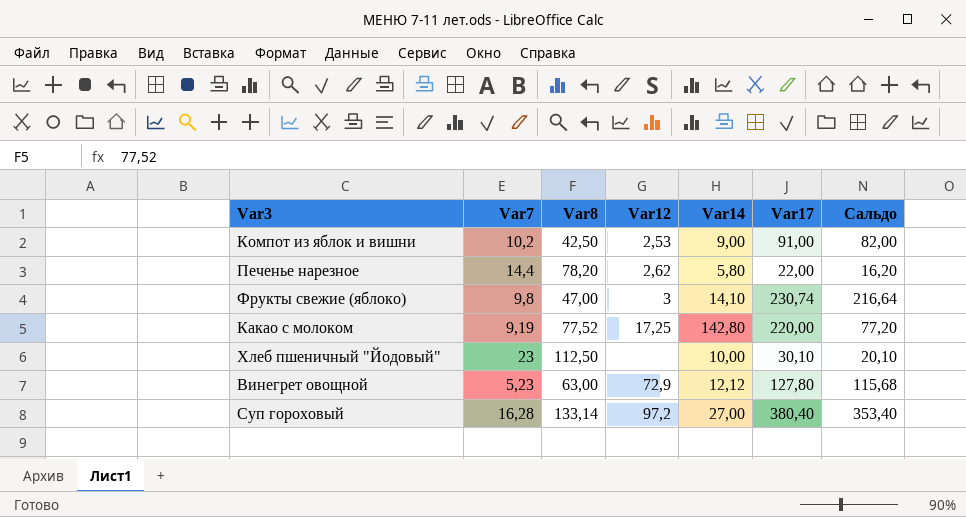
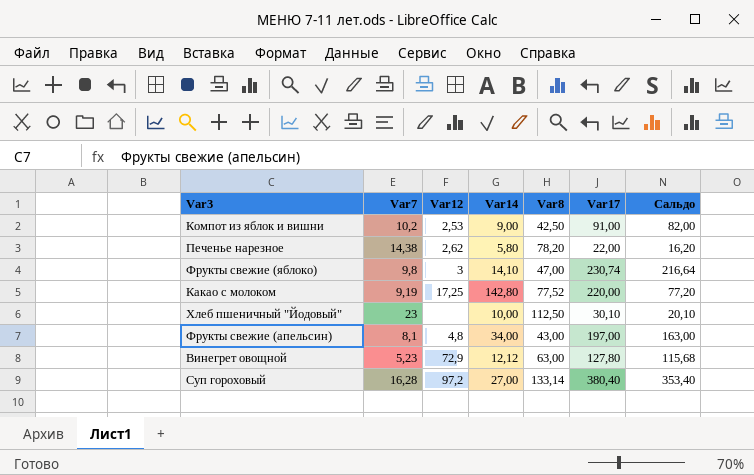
column Var8 | position: 3 -> 5
Печенье нарезное | Var7: 14,4 -> 14,38
row Фрукты свежие (апельсин): none -> 8,1 | 4,8 | 34,00 | 43,00 | 197,00 | 163,00

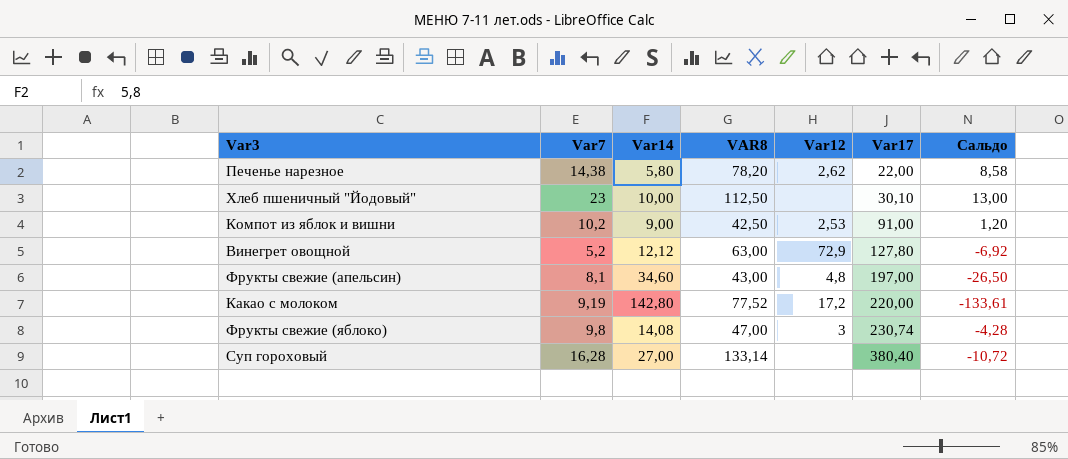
row order: none -> Var17 ascending
column name: Var8 -> VAR8
column Var12 | position: 3 -> 5
column Сальдо | formula: [Var17] - [Var14] -> [Var7] - [Var14]
Винегрет овощной | Var7: 5,23 -> 5,2
Фрукты свежие (апельсин) | Var14: 34,00 -> 34,60
Какао с молоком | Var12: 17,25 -> 17,2
Фрукты свежие (яблоко) | Var14: 14,10 -> 14,08
Суп гороховый | Var12: 97,2 -> none

